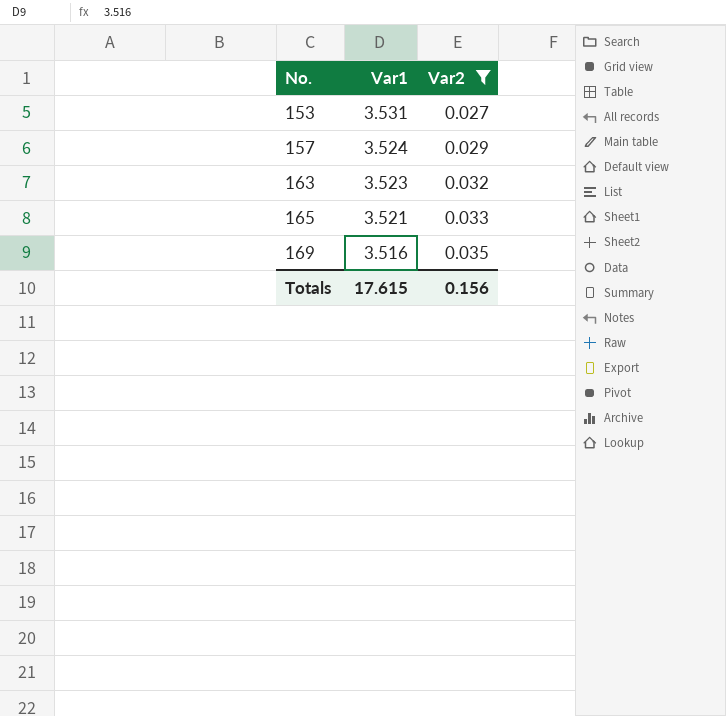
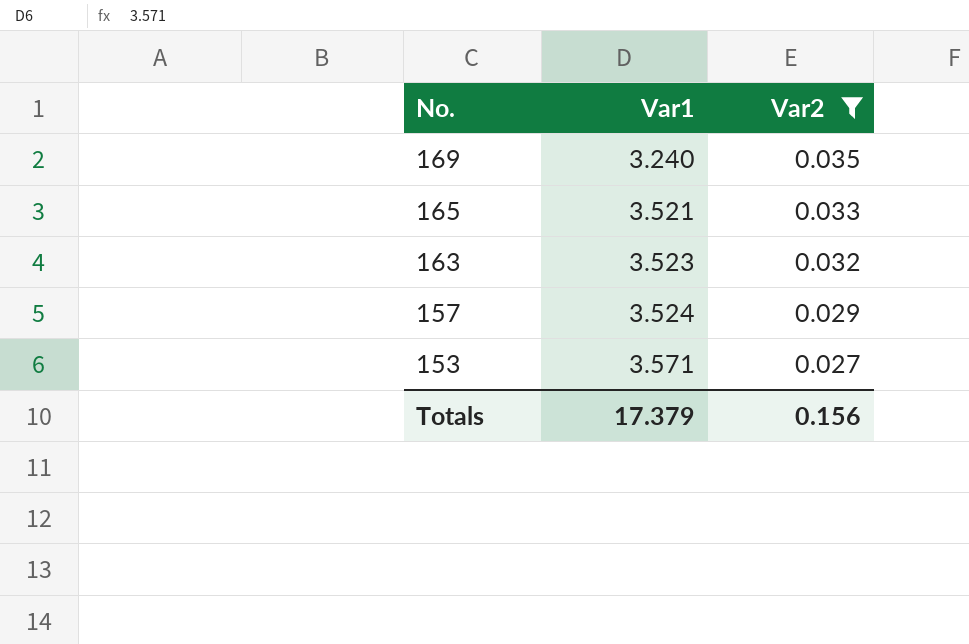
row order: No. ascending -> No. descending
169 | Var1: 3.516 -> 3.240
153 | Var1: 3.531 -> 3.571
Totals | Var1: 17.615 -> 17.379

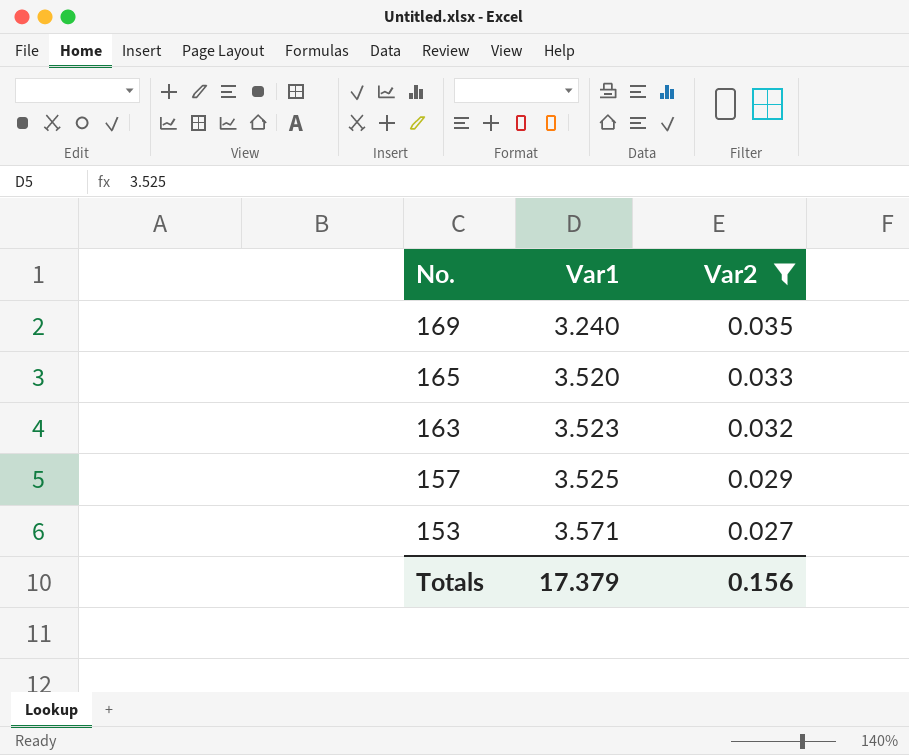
165 | Var1: 3.521 -> 3.520
157 | Var1: 3.524 -> 3.525

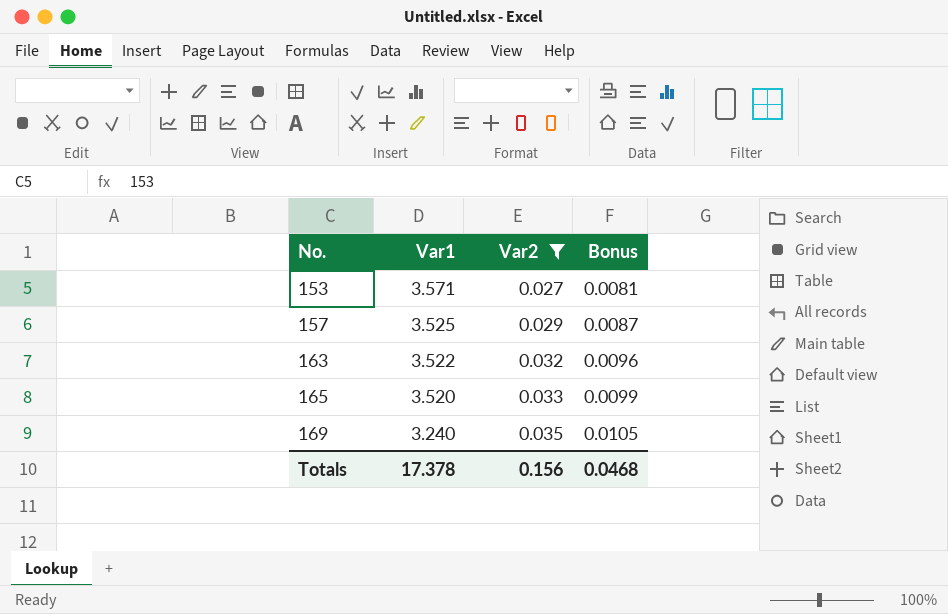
row order: No. descending -> No. ascending
column Bonus | formula: none -> [Var2] * 0.3
163 | Var1: 3.523 -> 3.522
Totals | Var1: 17.379 -> 17.378

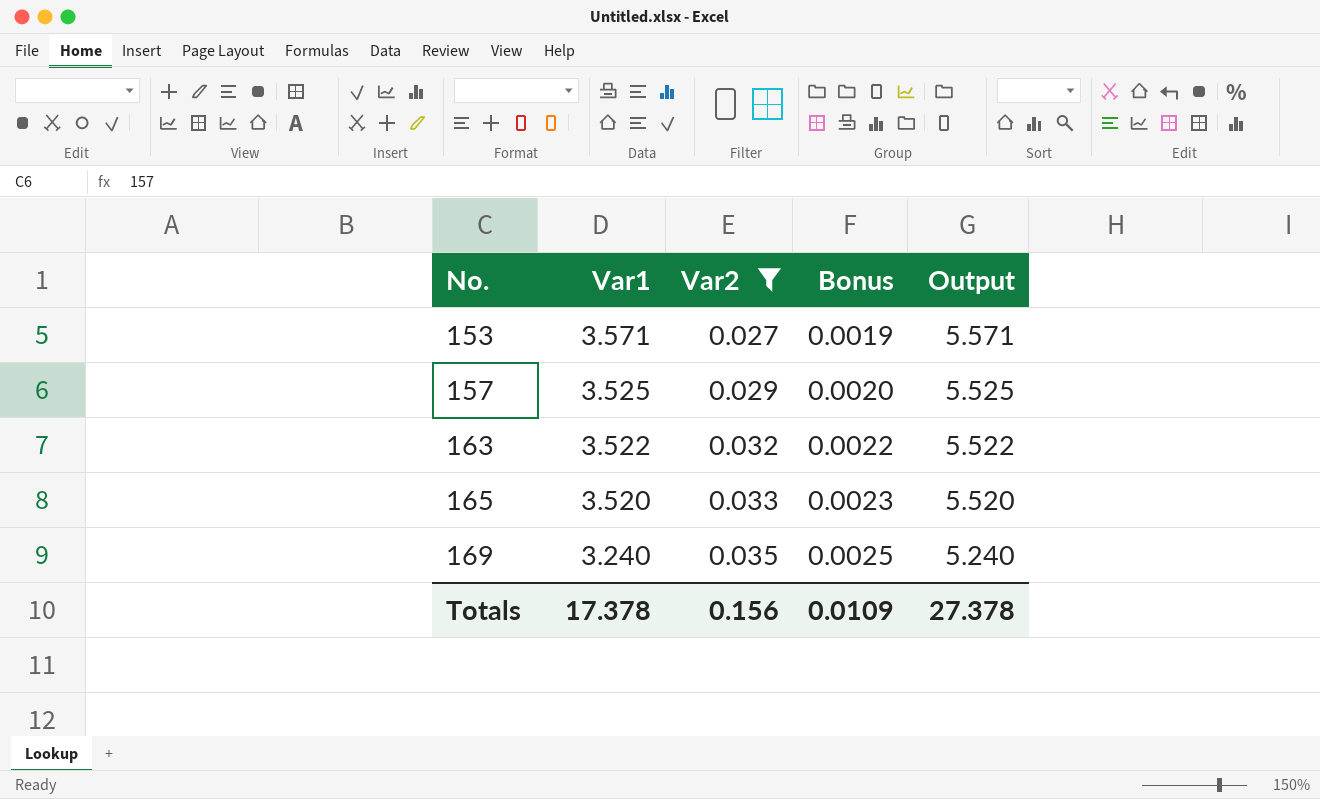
column Bonus | formula: [Var2] * 0.3 -> [Var2] * 0.07
column Output | formula: none -> [Var1] + 2
Totals | Bonus: 0.0468 -> 0.0109

